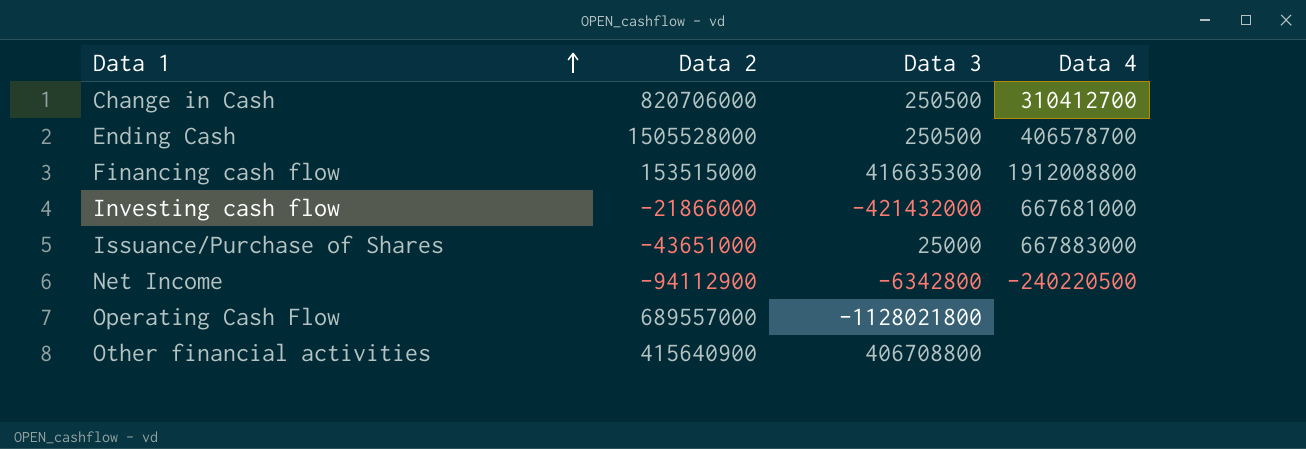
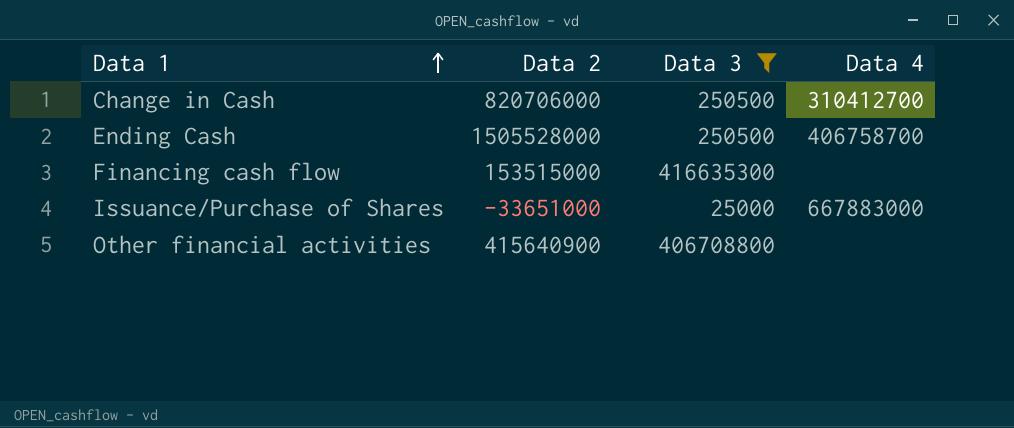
filter: none -> Data 3 >= 25000
Ending Cash | Data 4: 406578700 -> 406758700
Financing cash flow | Data 4: 1912008800 -> none
Issuance/Purchase of Shares | Data 2: -43651000 -> -33651000

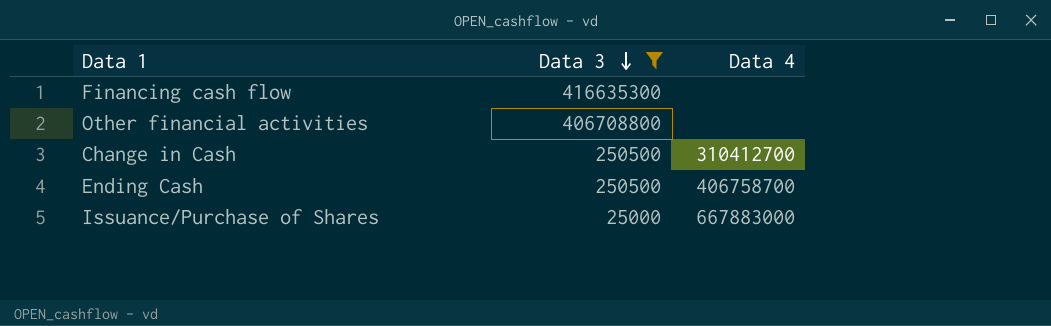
row order: Data 1 ascending -> Data 3 descending
column Data 2 | position: 2 -> none

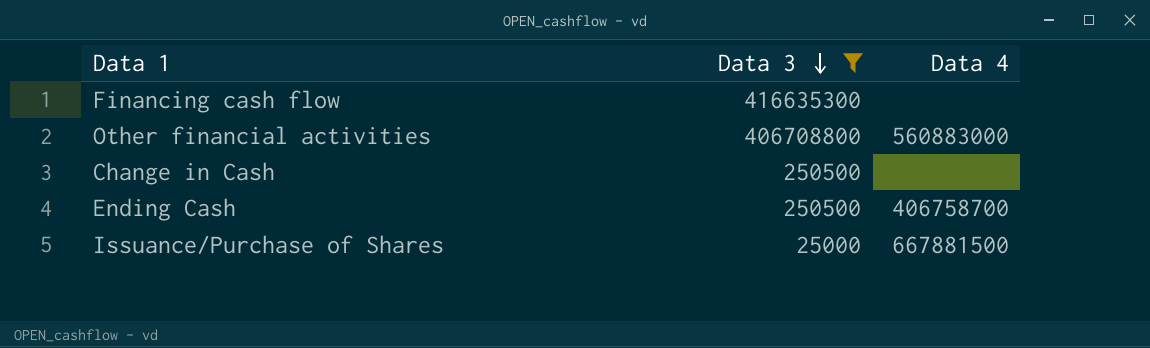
Other financial activities | Data 4: none -> 560883000
Change in Cash | Data 4: 310412700 -> none
Issuance/Purchase of Shares | Data 4: 667883000 -> 667881500

